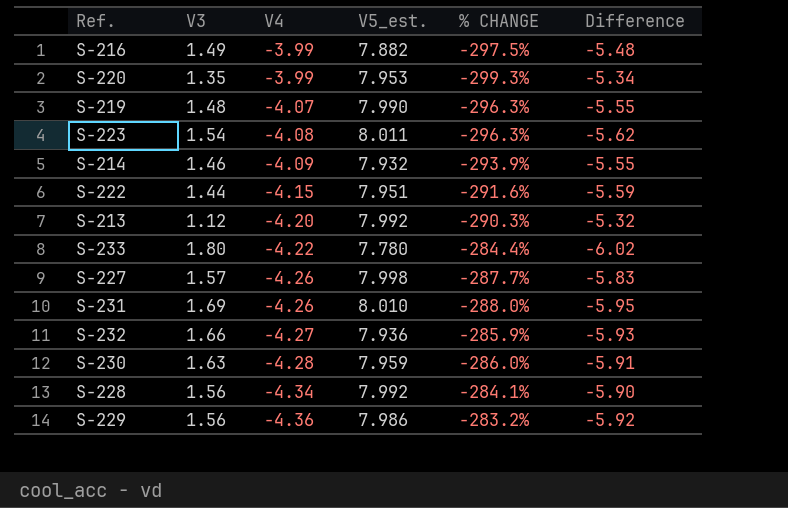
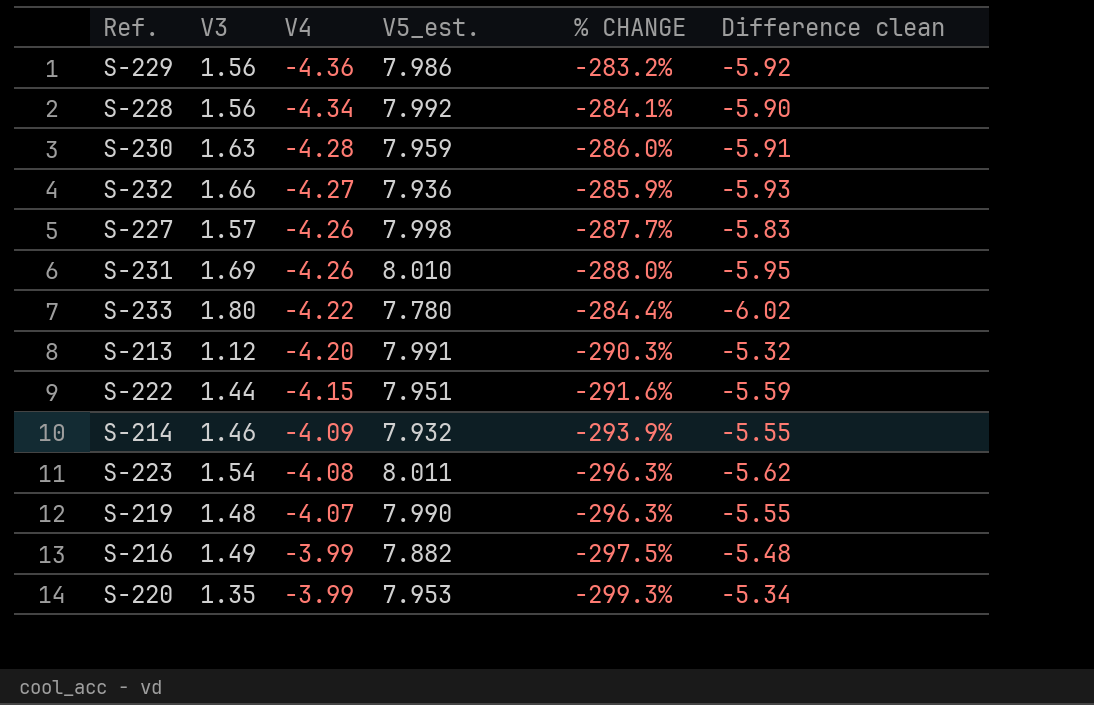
row order: V4 descending -> V4 ascending
column name: Difference -> Difference clean
S-213 | V5_est.: 7.992 -> 7.991

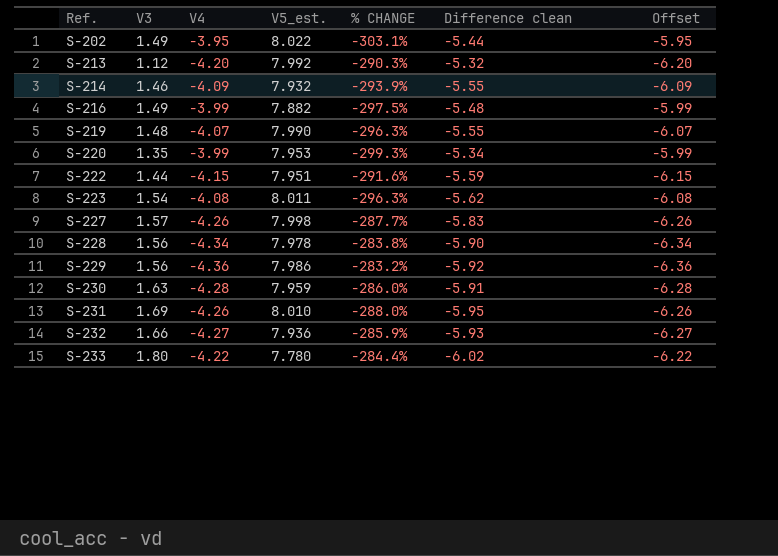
row order: V4 ascending -> Ref. ascending
column Offset | formula: none -> [V4] - 2
row S-202: none -> 1.49 | -3.95 | 8.022 | -303.1% | -5.44 | -5.95
S-213 | V5_est.: 7.991 -> 7.992
S-228 | V5_est.: 7.992 -> 7.978
S-228 | % CHANGE: -284.1% -> -283.8%

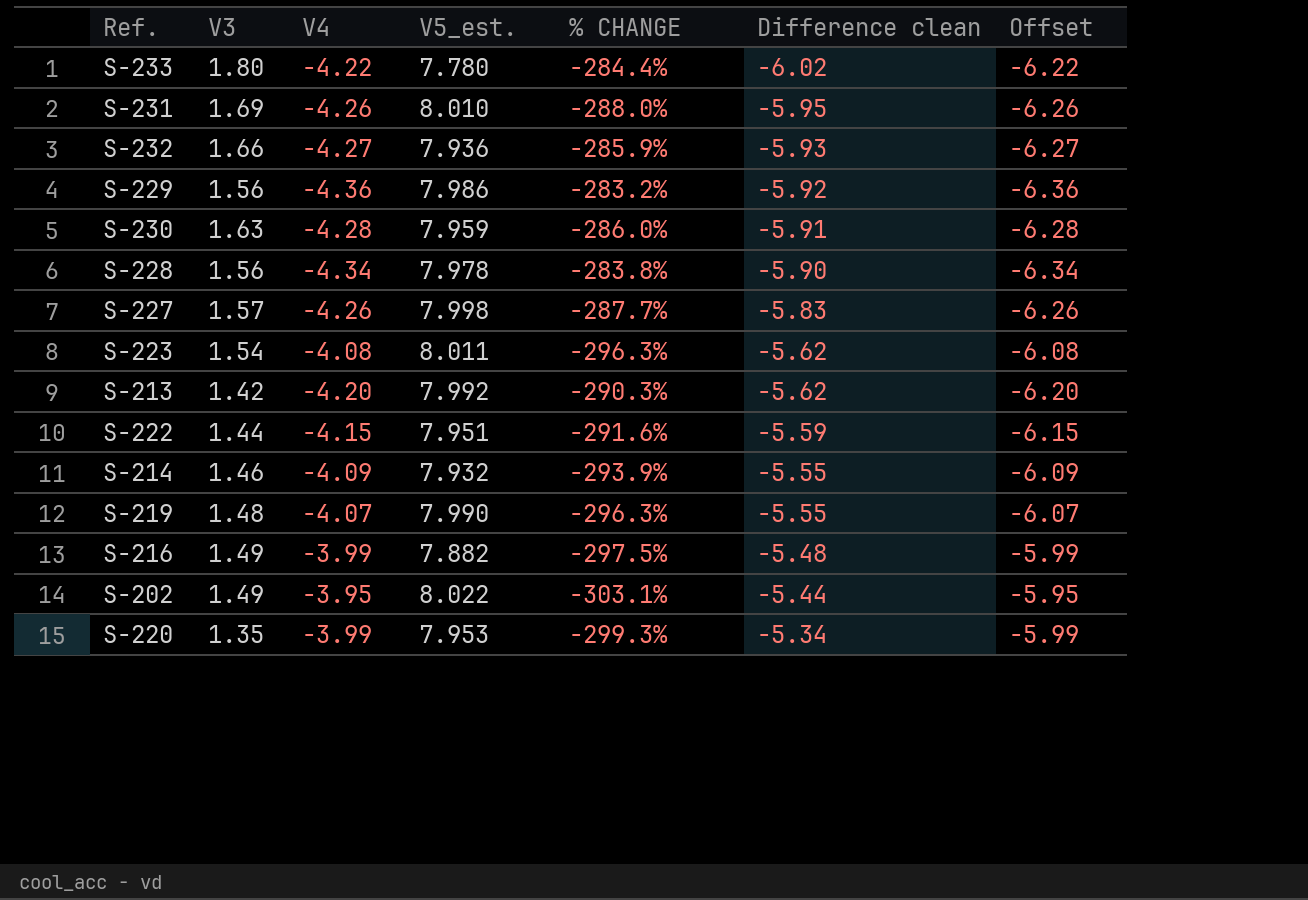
row order: Ref. ascending -> Difference clean ascending
S-213 | V3: 1.12 -> 1.42
S-213 | Difference clean: -5.32 -> -5.62

